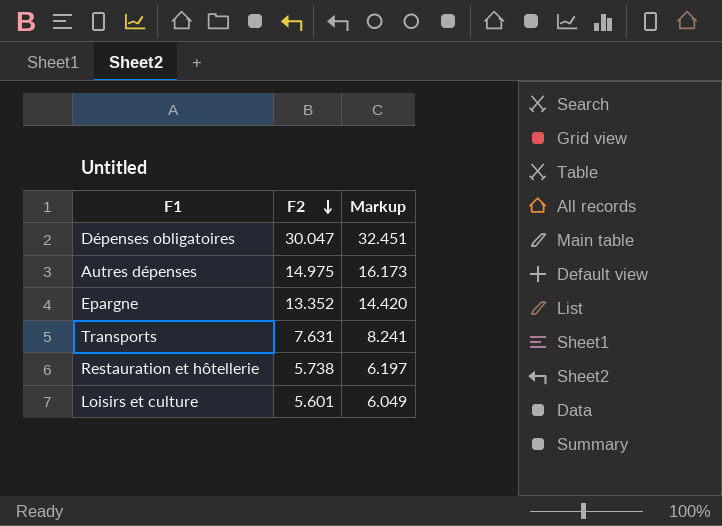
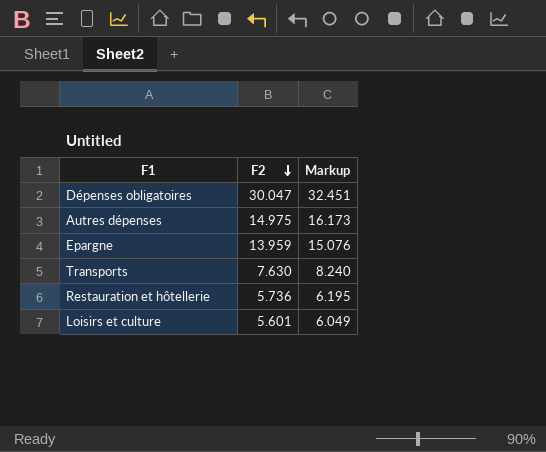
Epargne | F2: 13.352 -> 13.959
Epargne | Markup: 14.420 -> 15.076
Transports | F2: 7.631 -> 7.630
Transports | Markup: 8.241 -> 8.240
Restauration et hôtellerie | F2: 5.738 -> 5.736
Restauration et hôtellerie | Markup: 6.197 -> 6.195

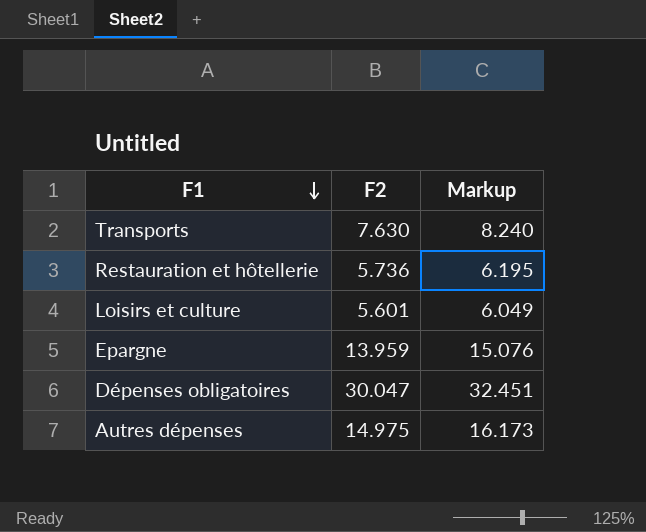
row order: F2 descending -> F1 descending

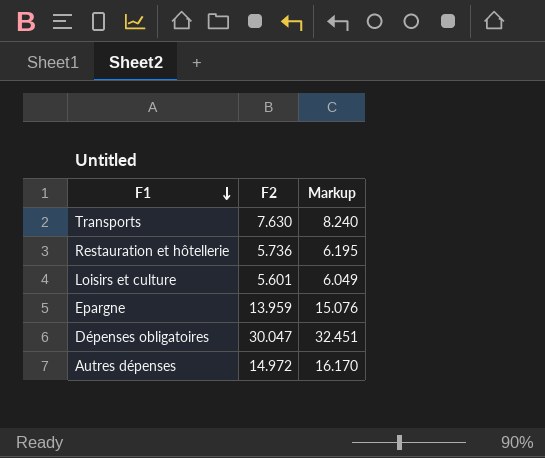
Autres dépenses | F2: 14.975 -> 14.972
Autres dépenses | Markup: 16.173 -> 16.170

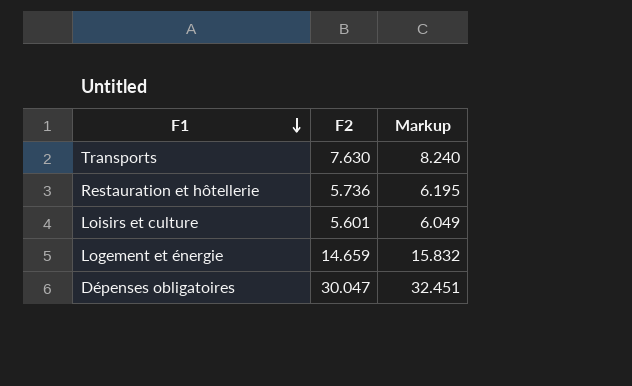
row Epargne: 13.959 | 15.076 -> none
row Autres dépenses: 14.972 | 16.170 -> none
row Logement et énergie: none -> 14.659 | 15.832

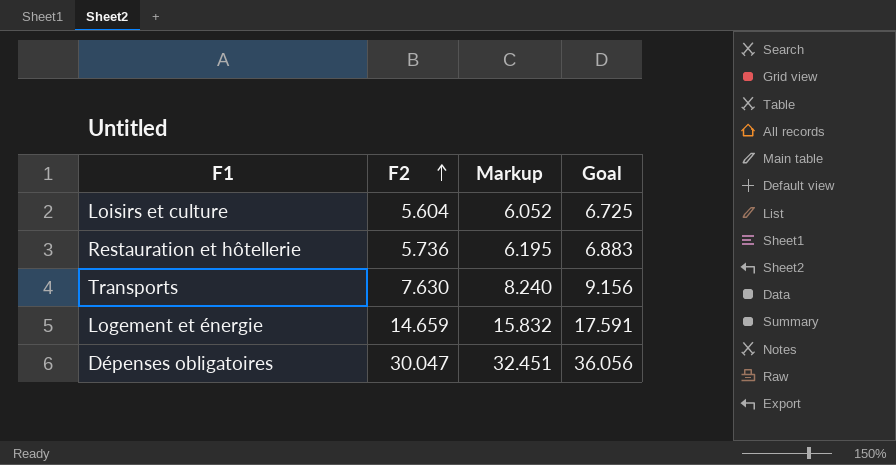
row order: F1 descending -> F2 ascending
column Goal | formula: none -> [F2] * 1.2
Loisirs et culture | F2: 5.601 -> 5.604
Loisirs et culture | Markup: 6.049 -> 6.052

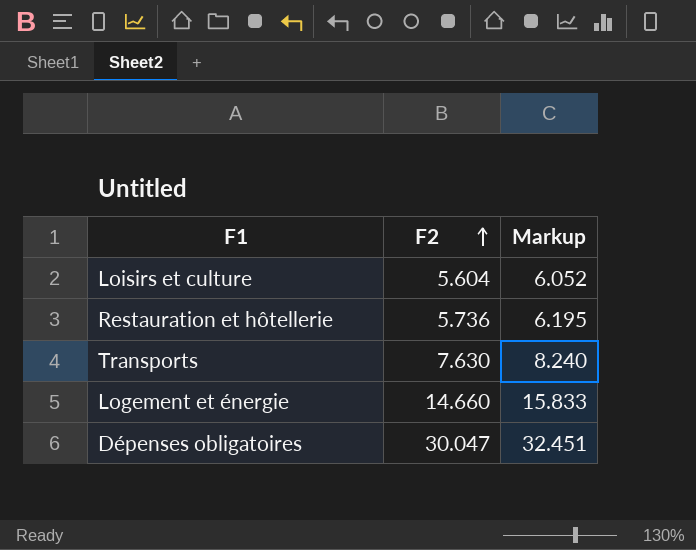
column Goal | formula: [F2] * 1.2 -> none
Logement et énergie | F2: 14.659 -> 14.660
Logement et énergie | Markup: 15.832 -> 15.833

